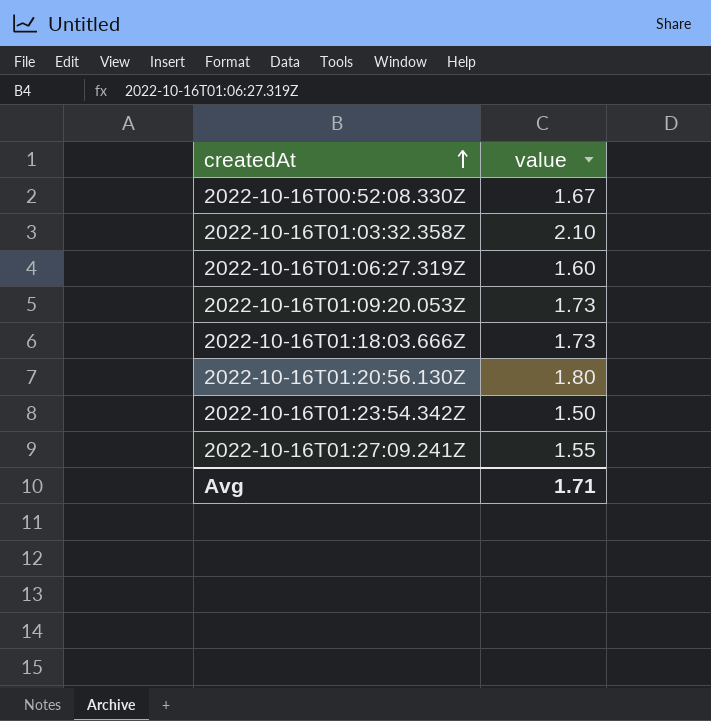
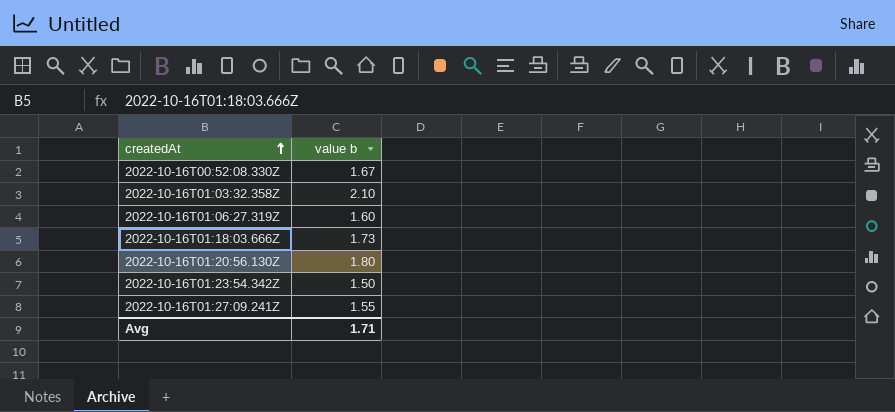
column name: value -> value b
row 2022-10-16T01:09:20.053Z: 1.73 -> none

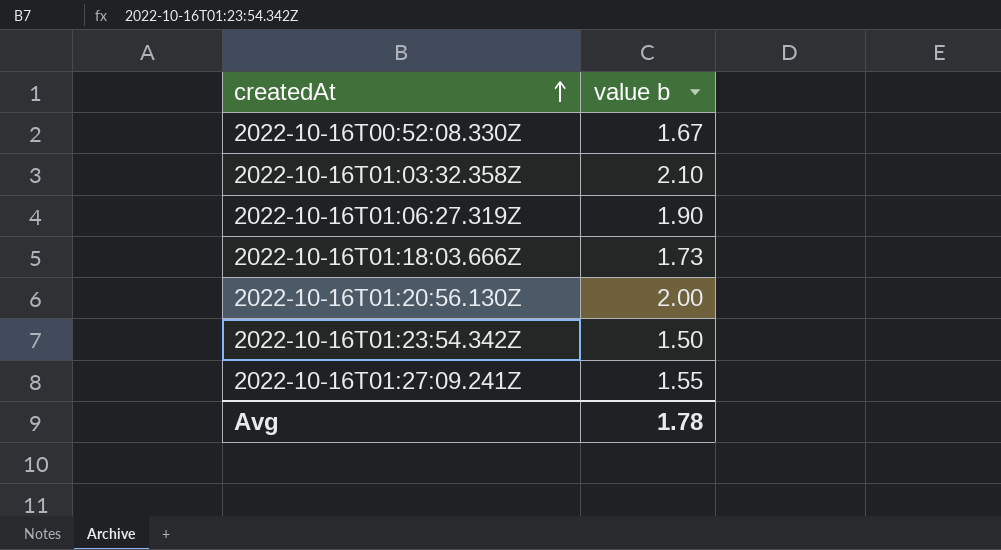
2022-10-16T01:06:27.319Z | value b: 1.60 -> 1.90
2022-10-16T01:20:56.130Z | value b: 1.80 -> 2.00
Avg | value b: 1.71 -> 1.78

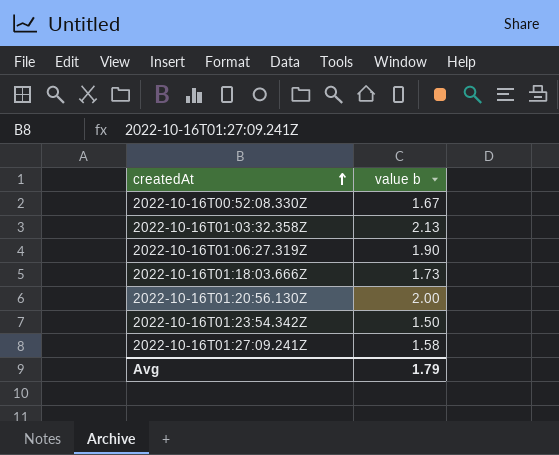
2022-10-16T01:03:32.358Z | value b: 2.10 -> 2.13
2022-10-16T01:27:09.241Z | value b: 1.55 -> 1.58
Avg | value b: 1.78 -> 1.79

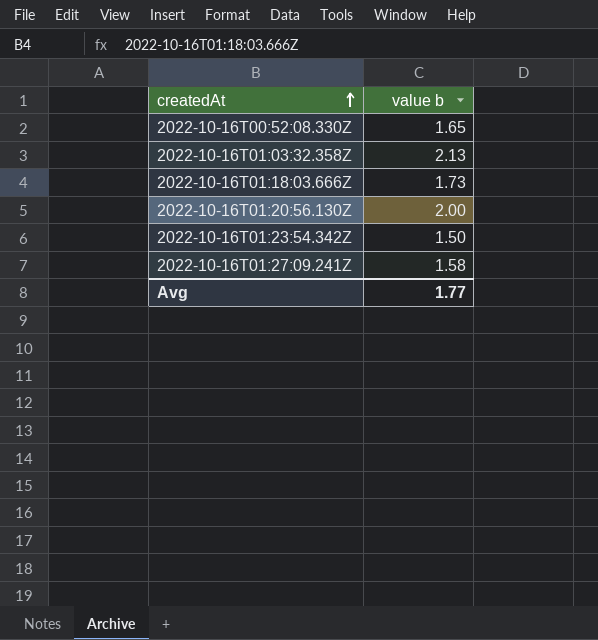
row 2022-10-16T01:06:27.319Z: 1.90 -> none
2022-10-16T00:52:08.330Z | value b: 1.67 -> 1.65
Avg | value b: 1.79 -> 1.77

